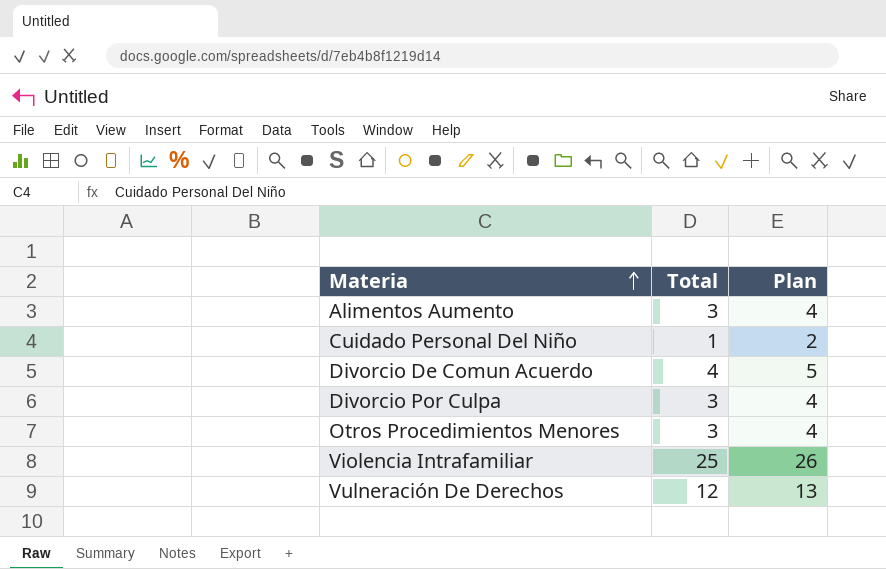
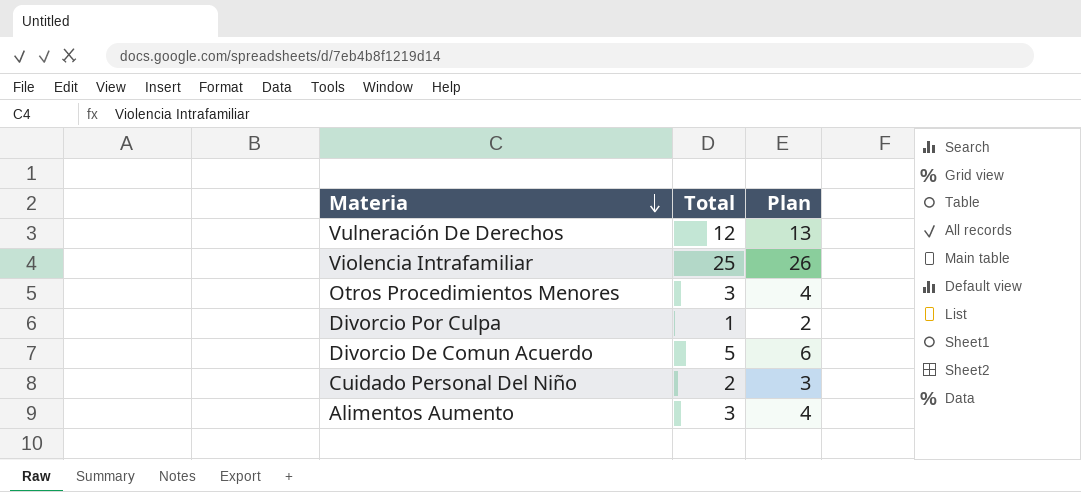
row order: Materia ascending -> Materia descending
Divorcio Por Culpa | Total: 3 -> 1
Divorcio Por Culpa | Plan: 4 -> 2
Divorcio De Comun Acuerdo | Total: 4 -> 5
Divorcio De Comun Acuerdo | Plan: 5 -> 6
Cuidado Personal Del Niño | Total: 1 -> 2
Cuidado Personal Del Niño | Plan: 2 -> 3

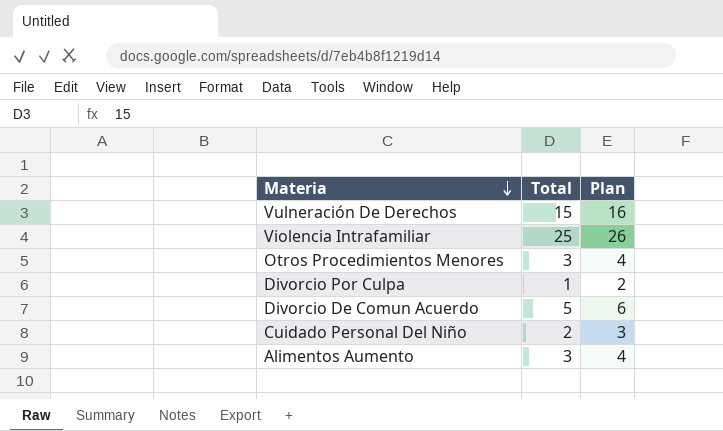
Vulneración De Derechos | Total: 12 -> 15
Vulneración De Derechos | Plan: 13 -> 16

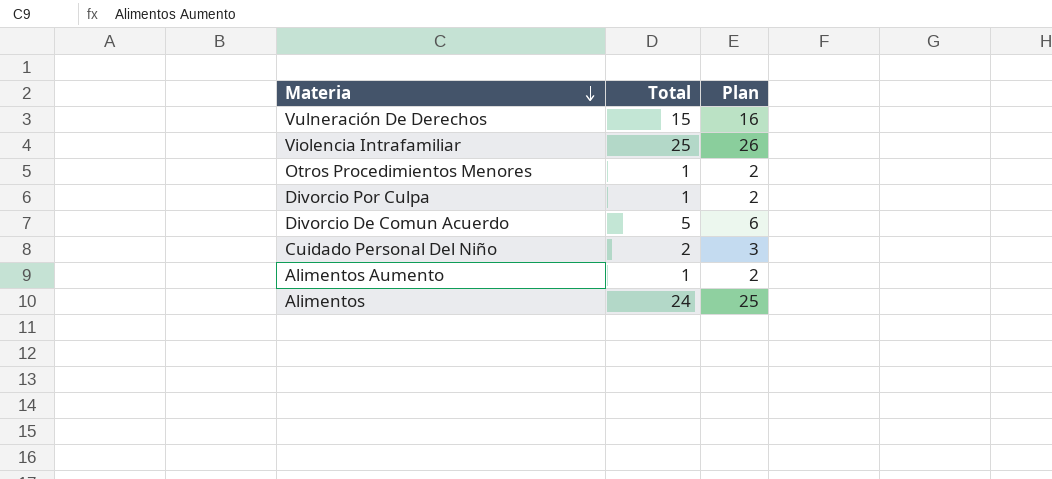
Otros Procedimientos Menores | Total: 3 -> 1
Otros Procedimientos Menores | Plan: 4 -> 2
Alimentos Aumento | Total: 3 -> 1
Alimentos Aumento | Plan: 4 -> 2
row Alimentos: none -> 24 | 25

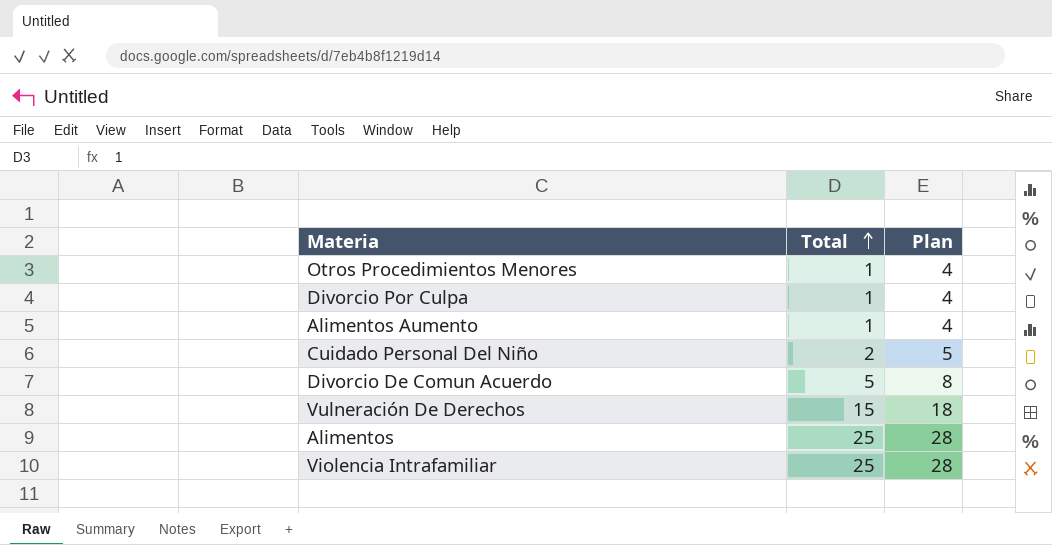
row order: Materia descending -> Total ascending
column Plan | formula: [Total] + 1 -> [Total] + 3
Alimentos | Total: 24 -> 25

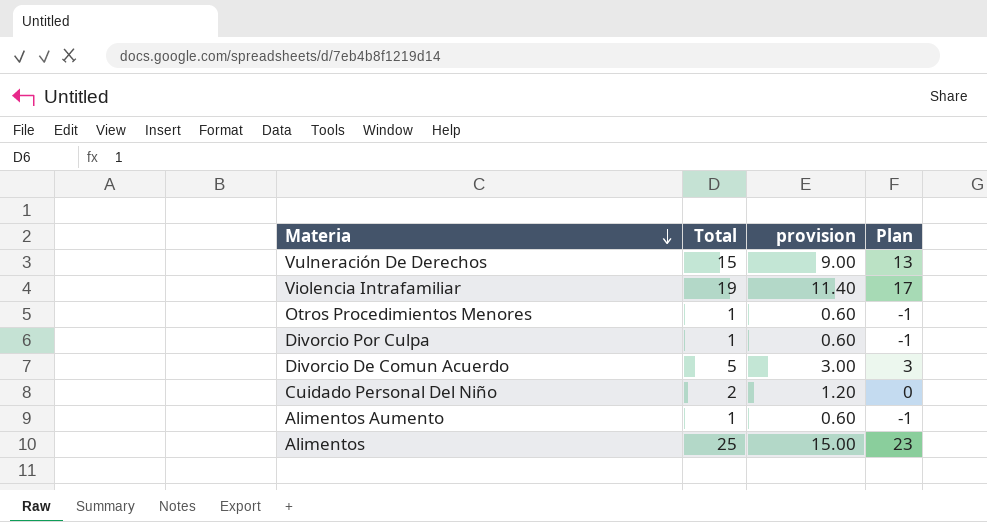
row order: Total ascending -> Materia descending
column provision | formula: none -> [Total] * 0.6
column Plan | formula: [Total] + 3 -> [Total] - 2
Violencia Intrafamiliar | Total: 25 -> 19

